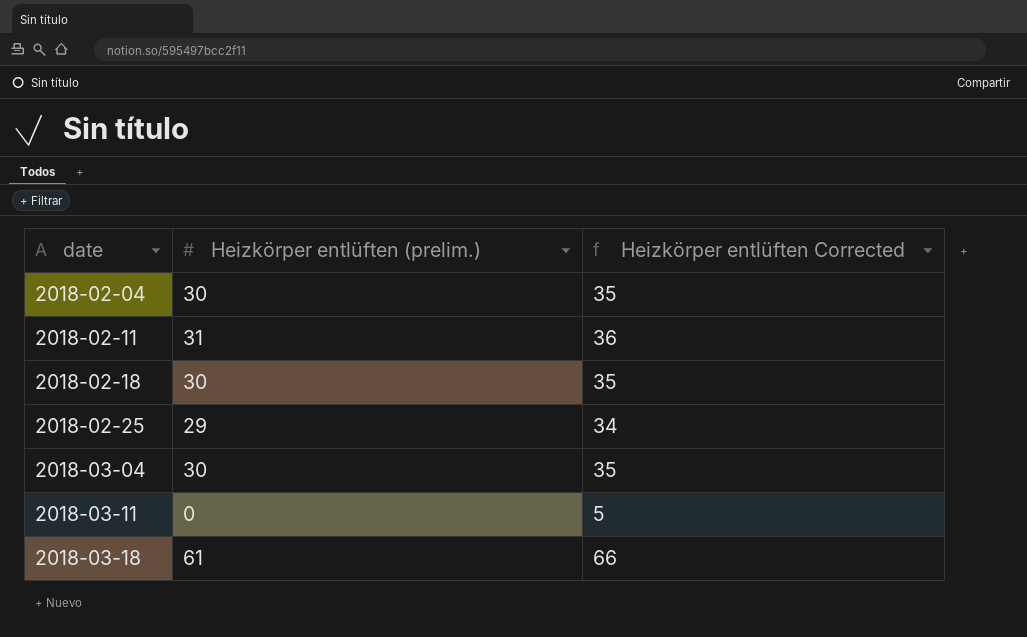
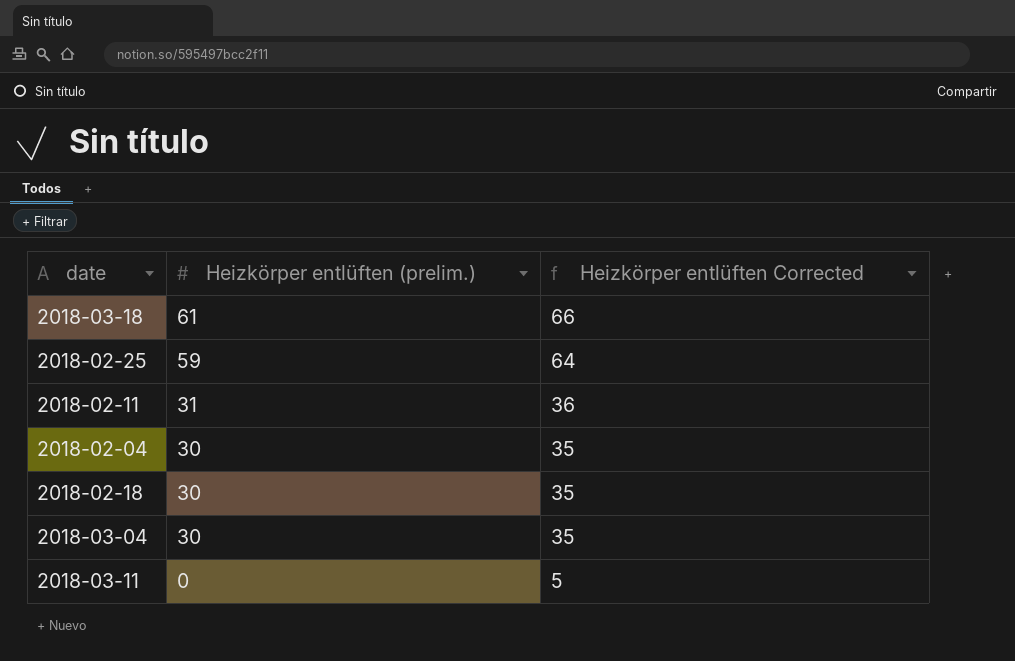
row order: date ascending -> Heizkörper entlüften (prelim.) descending
2018-02-25 | Heizkörper entlüften (prelim.): 29 -> 59
2018-02-25 | Heizkörper entlüften Corrected: 34 -> 64

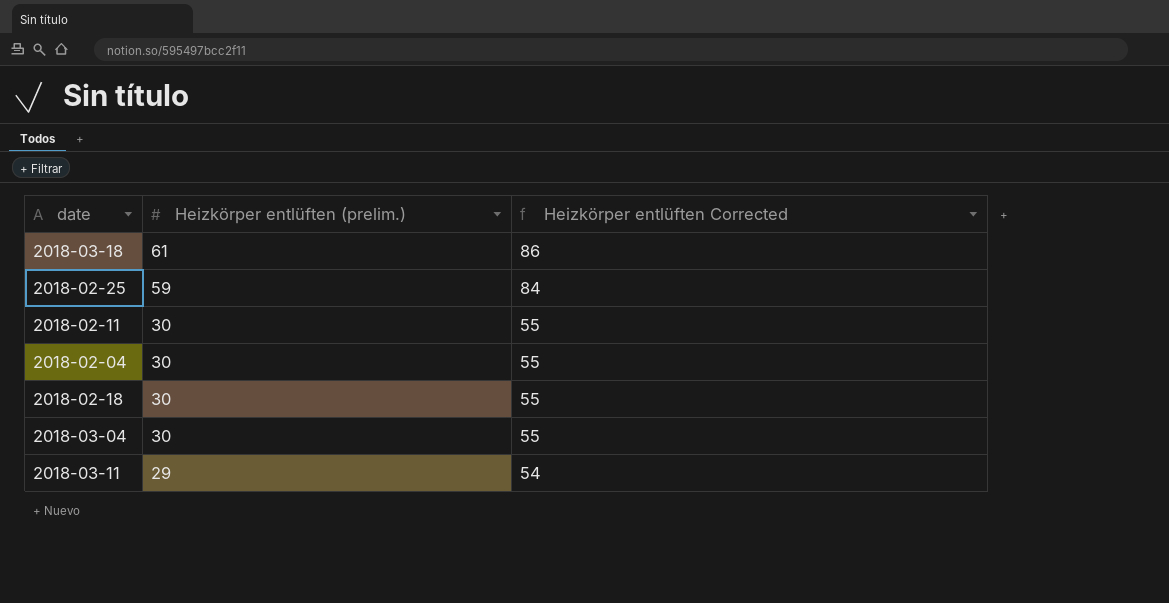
column Heizkörper entlüften Corrected | formula: [Heizkörper entlüften (prelim.)] + 5 -> [Heizkörper entlüften (prelim.)] + 25
2018-02-11 | Heizkörper entlüften (prelim.): 31 -> 30
2018-03-11 | Heizkörper entlüften (prelim.): 0 -> 29

